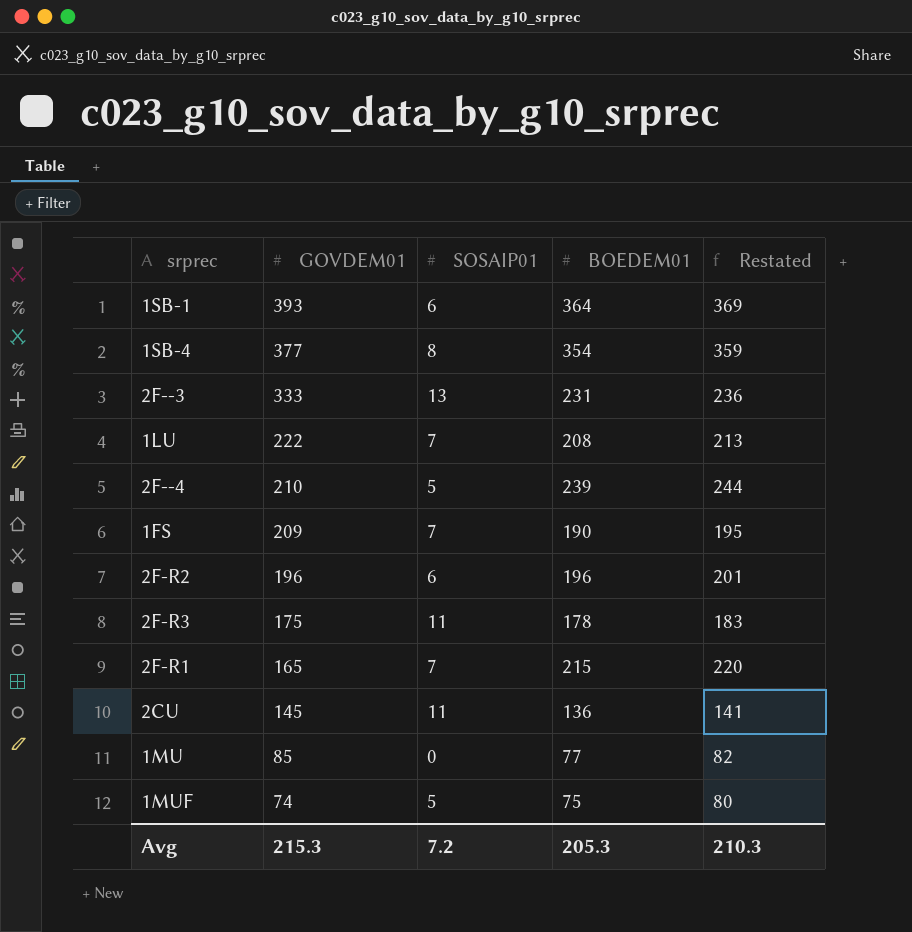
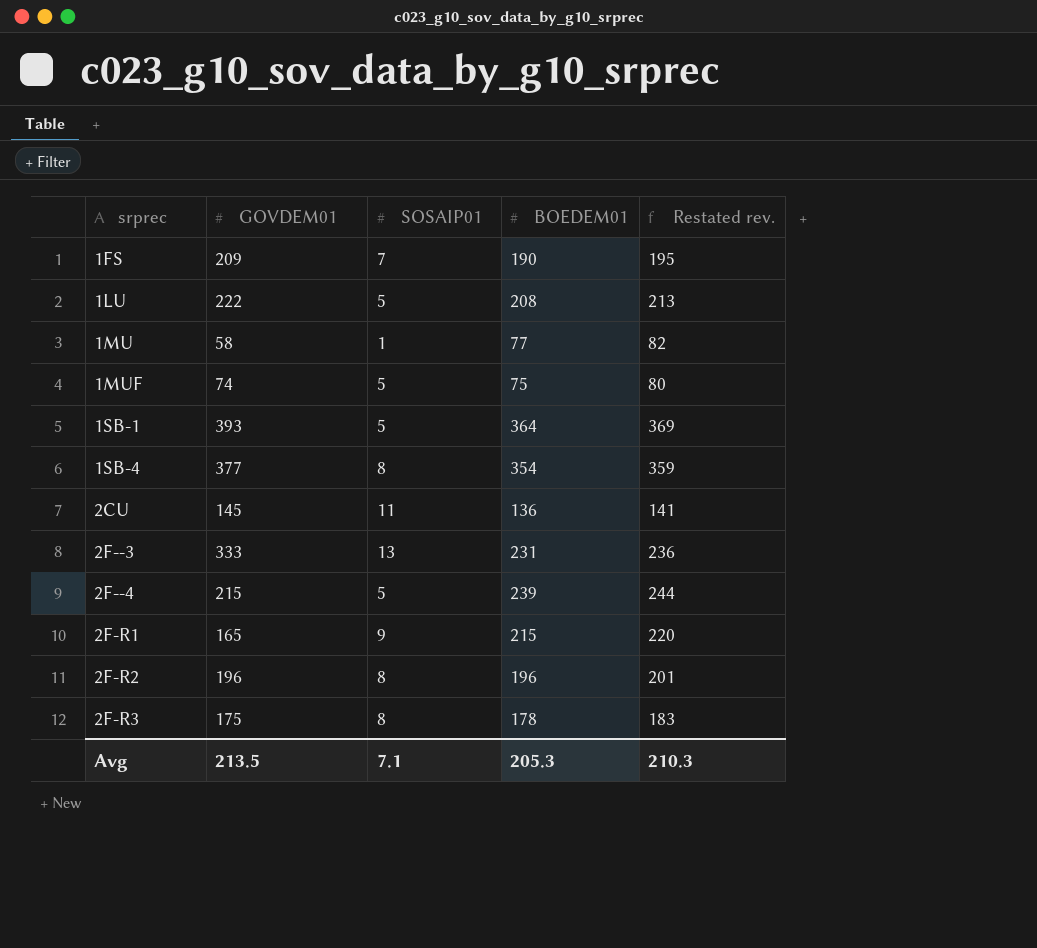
row order: GOVDEM01 descending -> srprec ascending
column name: Restated -> Restated rev.
1LU | SOSAIP01: 7 -> 5
1MU | GOVDEM01: 85 -> 58
1MU | SOSAIP01: 0 -> 1
1SB-1 | SOSAIP01: 6 -> 5
2F--4 | GOVDEM01: 210 -> 215
2F-R1 | SOSAIP01: 7 -> 9
2F-R2 | SOSAIP01: 6 -> 8
2F-R3 | SOSAIP01: 11 -> 8
Avg | GOVDEM01: 215.3 -> 213.5
Avg | SOSAIP01: 7.2 -> 7.1

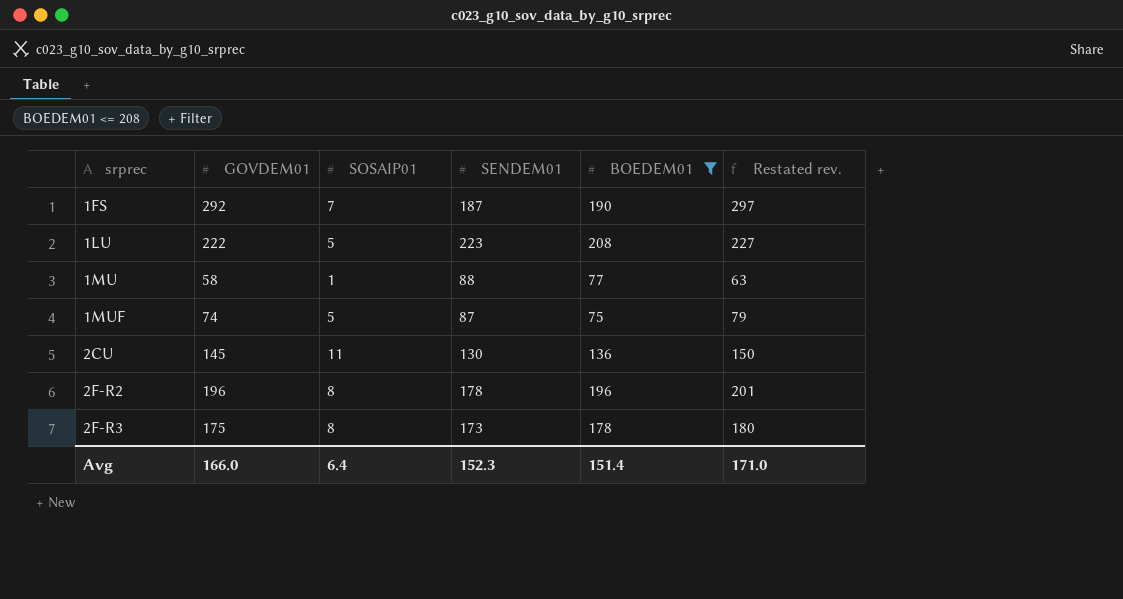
filter: none -> BOEDEM01 <= 208
column SENDEM01 | position: none -> 4
column Restated rev. | formula: [BOEDEM01] + 5 -> [GOVDEM01] + 5
1FS | GOVDEM01: 209 -> 292
Avg | GOVDEM01: 213.5 -> 166.0
Avg | SOSAIP01: 7.1 -> 6.4
Avg | BOEDEM01: 205.3 -> 151.4
Avg | Restated rev.: 210.3 -> 171.0

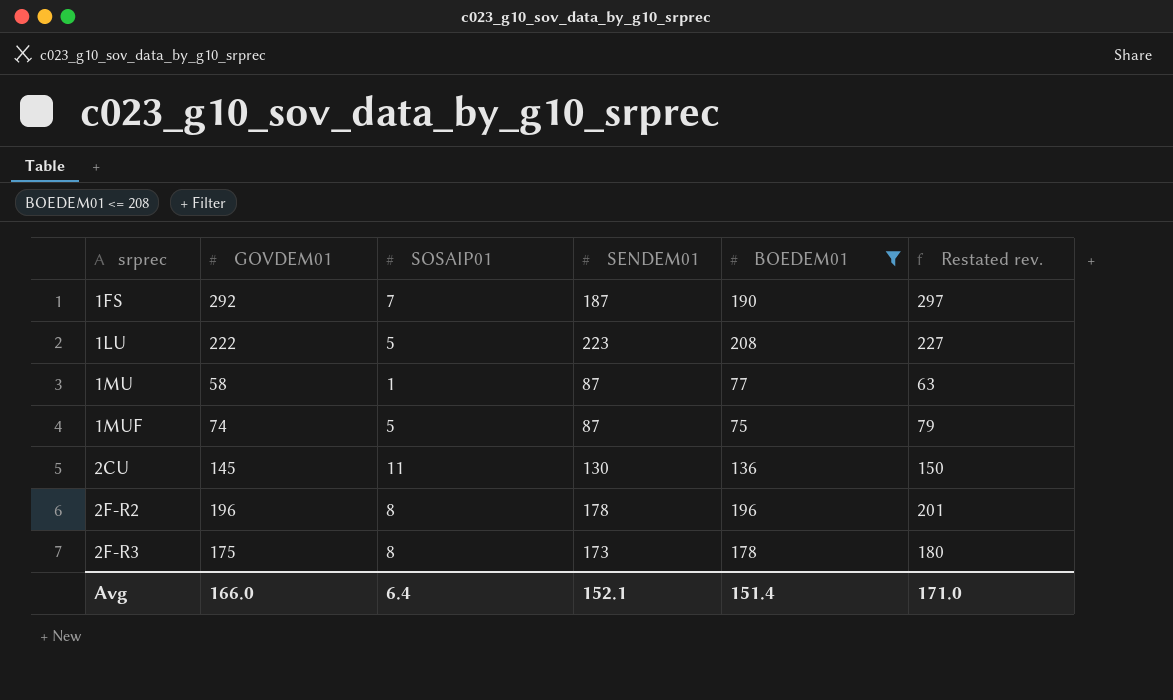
1MU | SENDEM01: 88 -> 87
Avg | SENDEM01: 152.3 -> 152.1

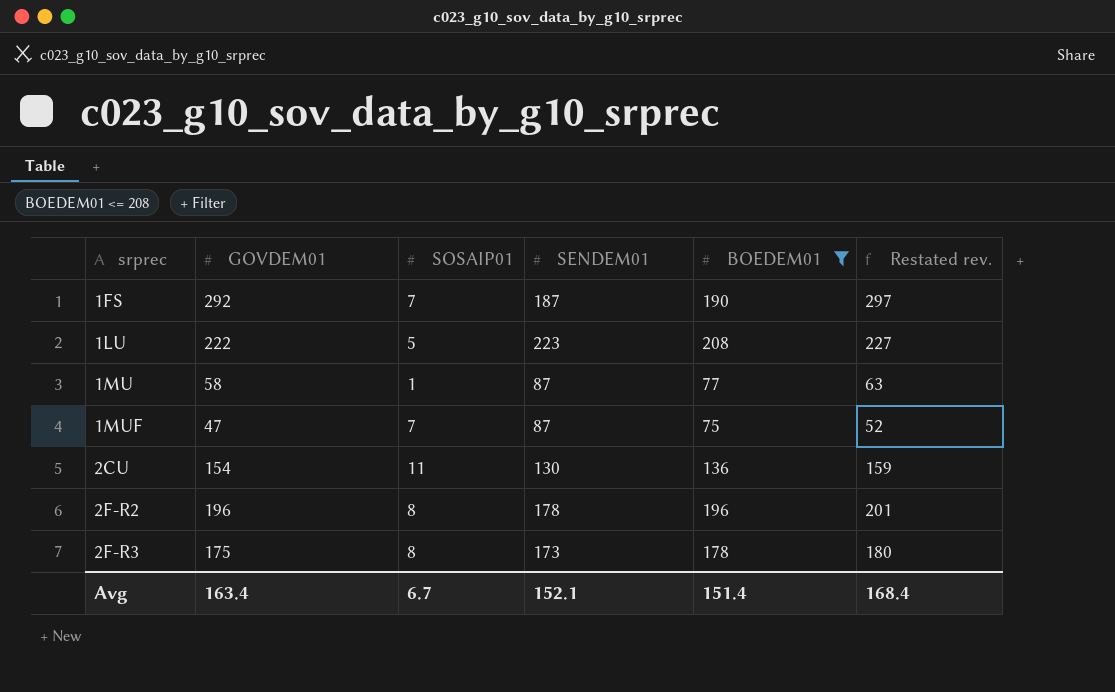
1MUF | GOVDEM01: 74 -> 47
1MUF | SOSAIP01: 5 -> 7
1MUF | Restated rev.: 79 -> 52
2CU | GOVDEM01: 145 -> 154
2CU | Restated rev.: 150 -> 159
Avg | GOVDEM01: 166.0 -> 163.4
Avg | SOSAIP01: 6.4 -> 6.7
Avg | Restated rev.: 171.0 -> 168.4

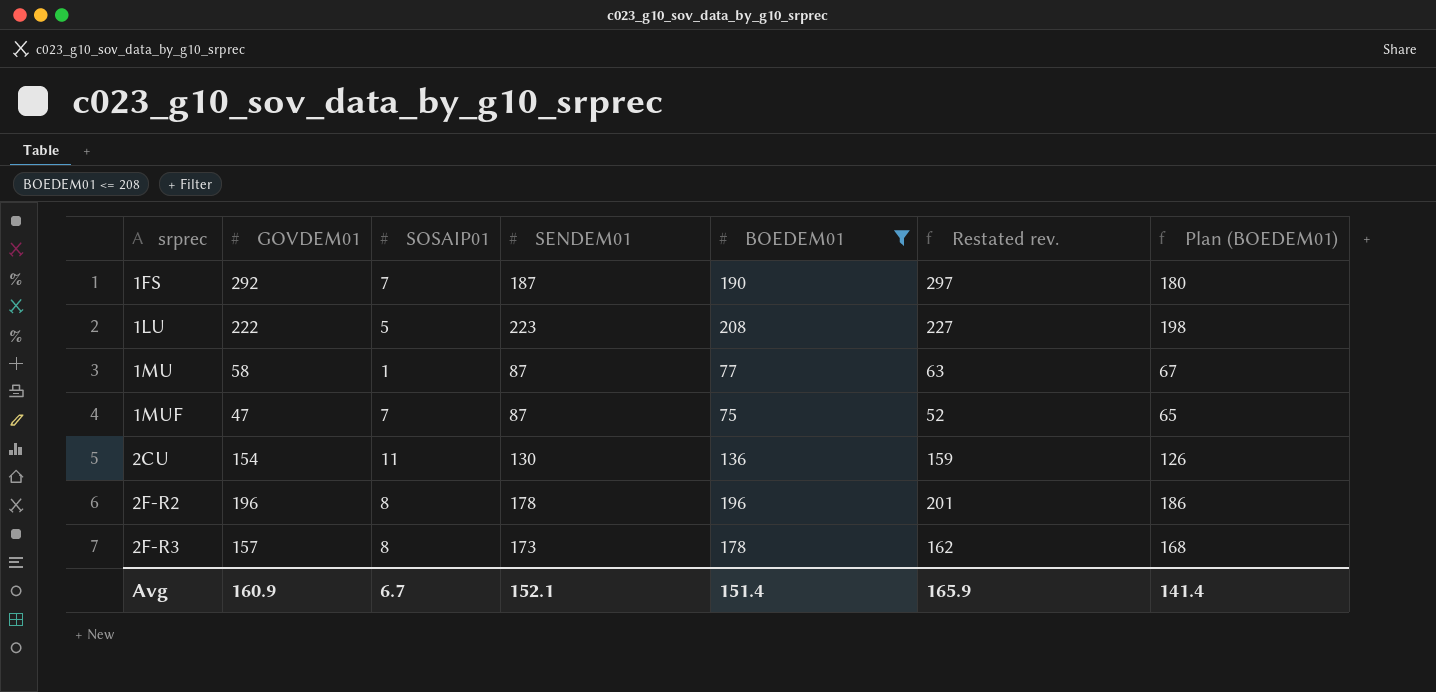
column Plan (BOEDEM01) | formula: none -> [BOEDEM01] - 10
2F-R3 | GOVDEM01: 175 -> 157
2F-R3 | Restated rev.: 180 -> 162
Avg | GOVDEM01: 163.4 -> 160.9
Avg | Restated rev.: 168.4 -> 165.9

